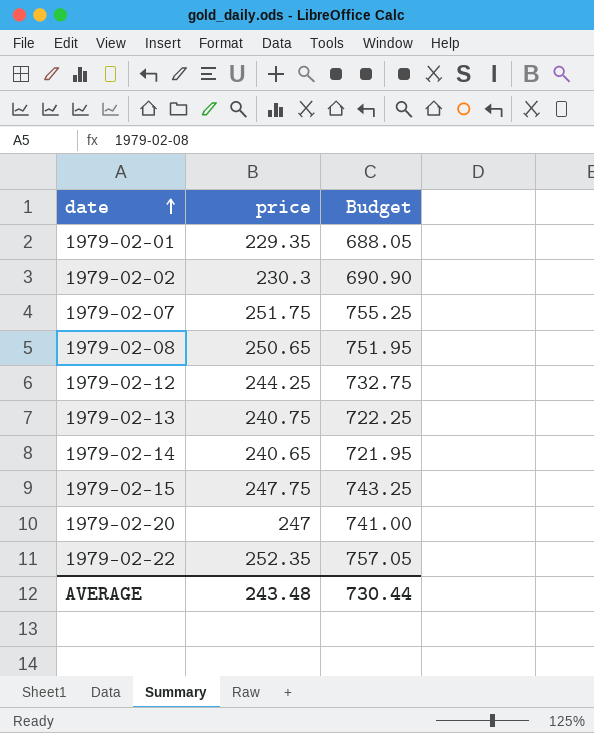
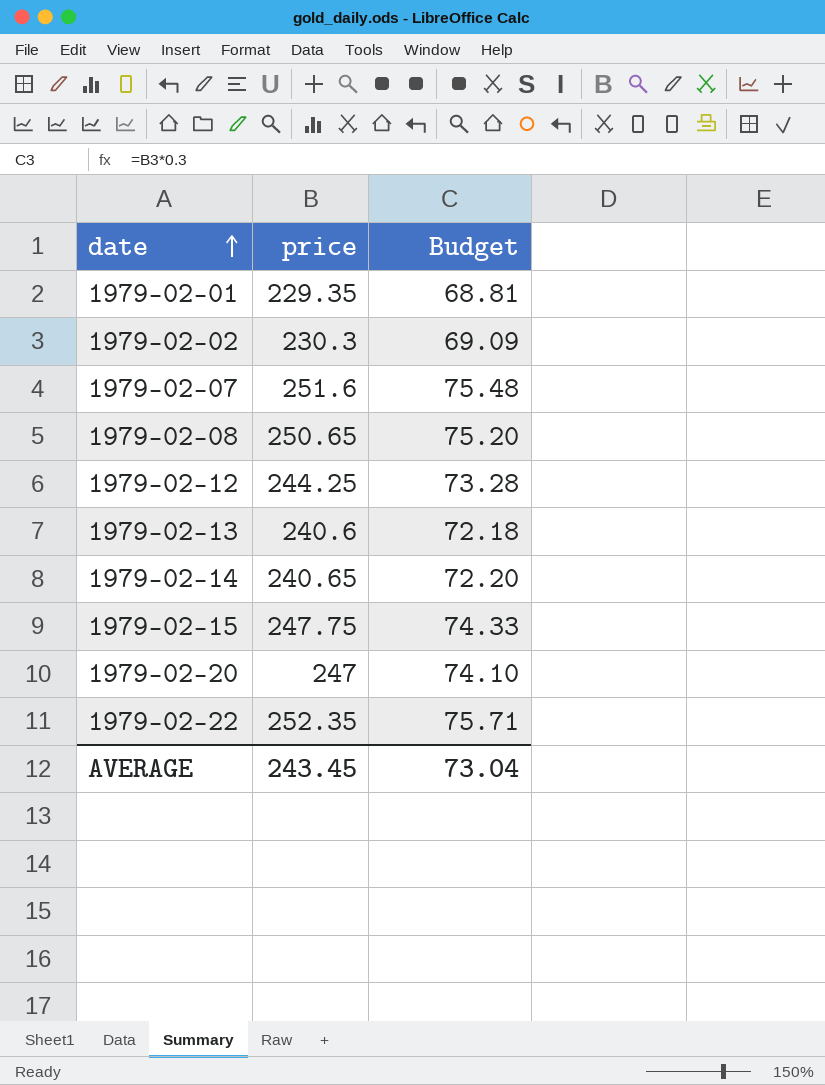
column Budget | formula: [price] * 3 -> [price] * 0.3
1979-02-07 | price: 251.75 -> 251.6
1979-02-13 | price: 240.75 -> 240.6
AVERAGE | price: 243.48 -> 243.45
AVERAGE | Budget: 730.44 -> 73.04

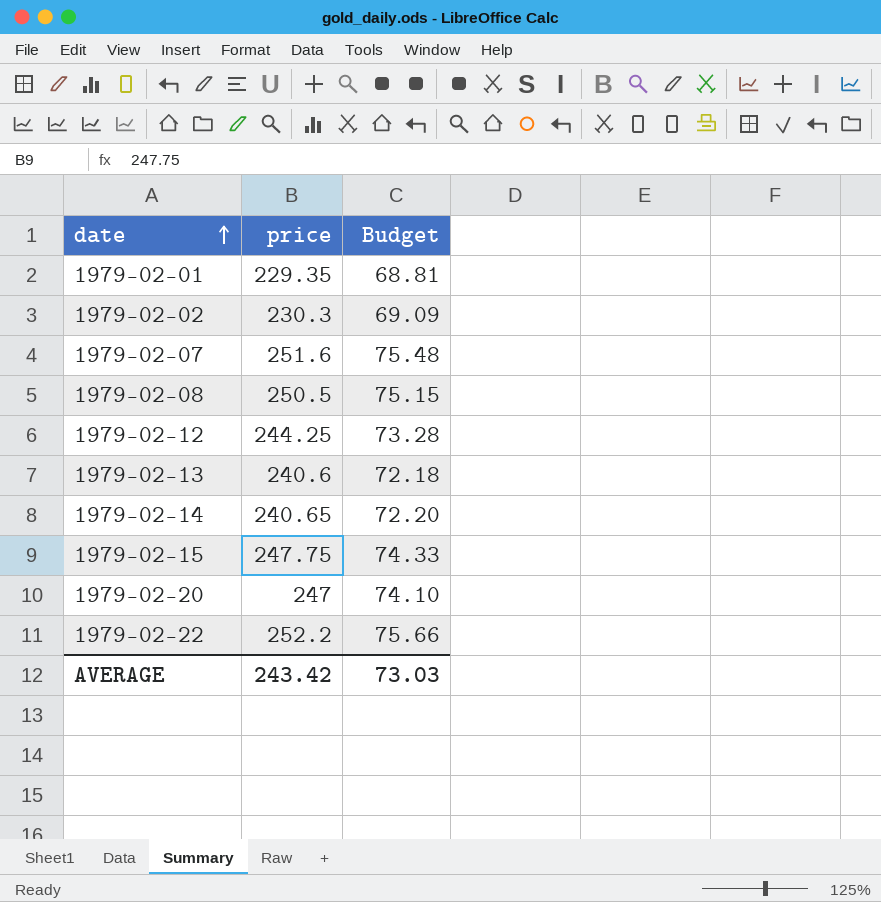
1979-02-08 | price: 250.65 -> 250.5
1979-02-08 | Budget: 75.20 -> 75.15
1979-02-22 | price: 252.35 -> 252.2
1979-02-22 | Budget: 75.71 -> 75.66
AVERAGE | price: 243.45 -> 243.42
AVERAGE | Budget: 73.04 -> 73.03

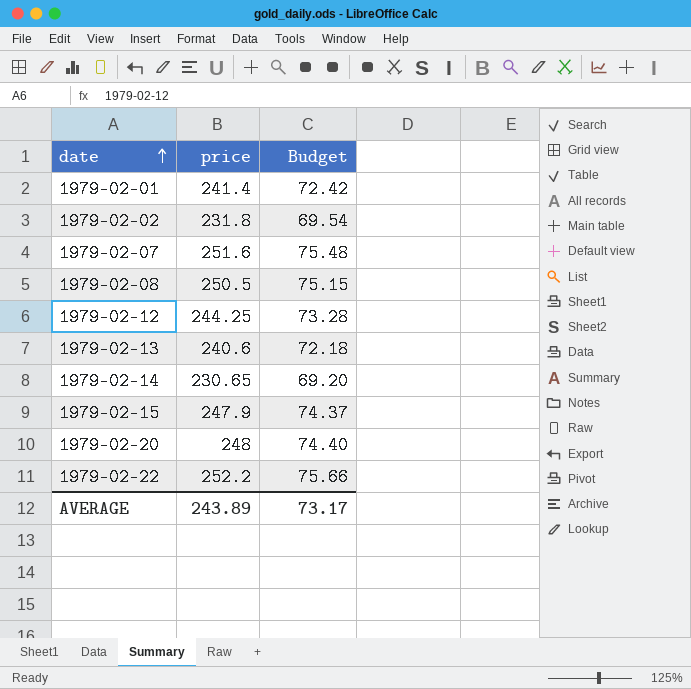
1979-02-01 | price: 229.35 -> 241.4
1979-02-01 | Budget: 68.81 -> 72.42
1979-02-02 | price: 230.3 -> 231.8
1979-02-02 | Budget: 69.09 -> 69.54
1979-02-14 | price: 240.65 -> 230.65
1979-02-14 | Budget: 72.20 -> 69.20
1979-02-15 | price: 247.75 -> 247.9
1979-02-15 | Budget: 74.33 -> 74.37
1979-02-20 | price: 247 -> 248
1979-02-20 | Budget: 74.10 -> 74.40
AVERAGE | price: 243.42 -> 243.89
AVERAGE | Budget: 73.03 -> 73.17

